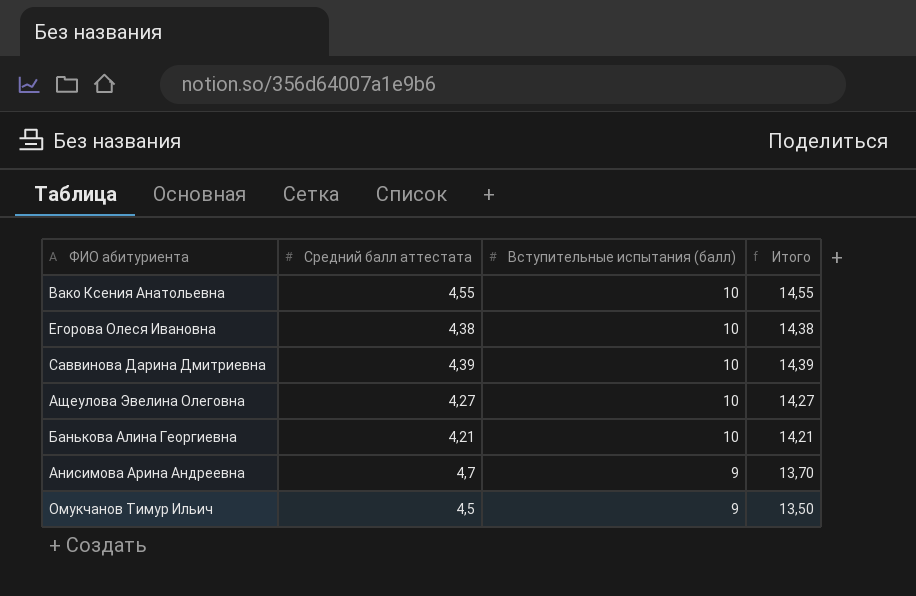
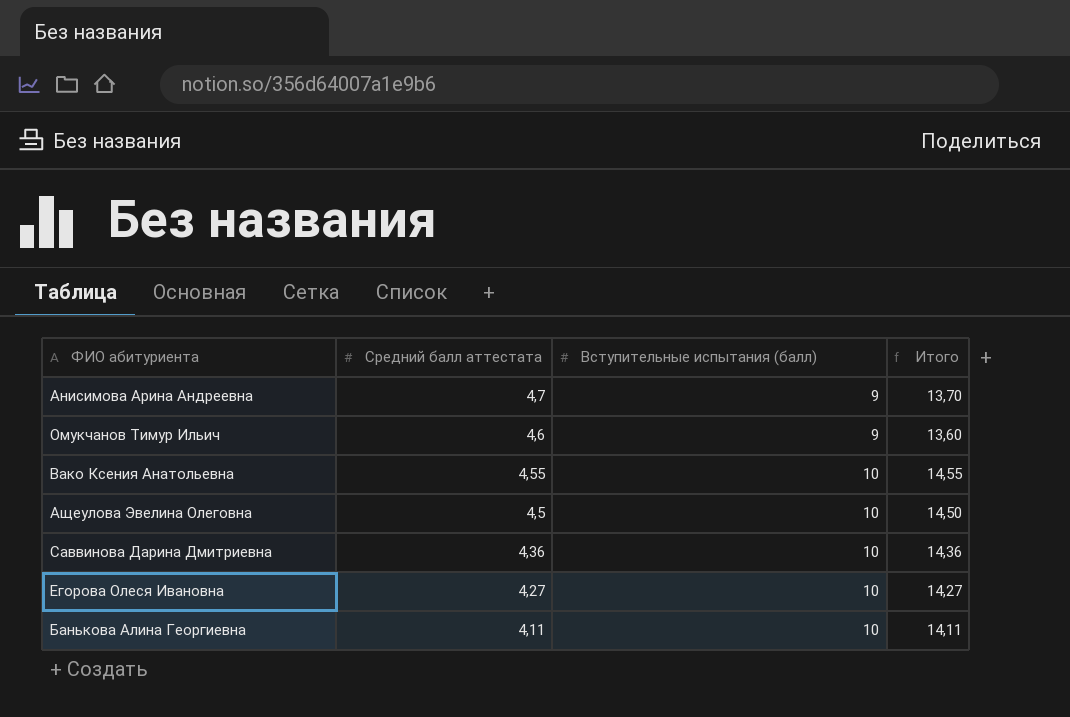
row order: Вступительные испытания (балл) descending -> Средний балл аттестата descending
Омукчанов Тимур Ильич | Средний балл аттестата: 4,5 -> 4,6
Омукчанов Тимур Ильич | Итого: 13,50 -> 13,60
Ащеулова Эвелина Олеговна | Средний балл аттестата: 4,27 -> 4,5
Ащеулова Эвелина Олеговна | Итого: 14,27 -> 14,50
Саввинова Дарина Дмитриевна | Средний балл аттестата: 4,39 -> 4,36
Саввинова Дарина Дмитриевна | Итого: 14,39 -> 14,36
Егорова Олеся Ивановна | Средний балл аттестата: 4,38 -> 4,27
Егорова Олеся Ивановна | Итого: 14,38 -> 14,27
Банькова Алина Георгиевна | Средний балл аттестата: 4,21 -> 4,11
Банькова Алина Георгиевна | Итого: 14,21 -> 14,11

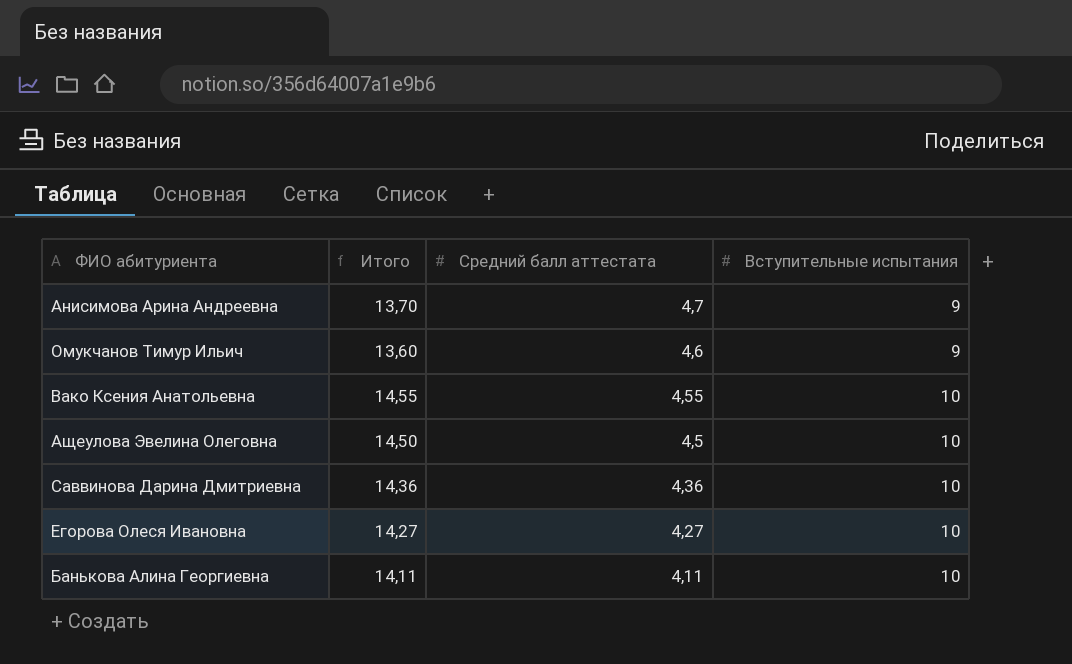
column Итого | position: 4 -> 2
column name: Вступительные испытания (балл) -> Вступительные испытания

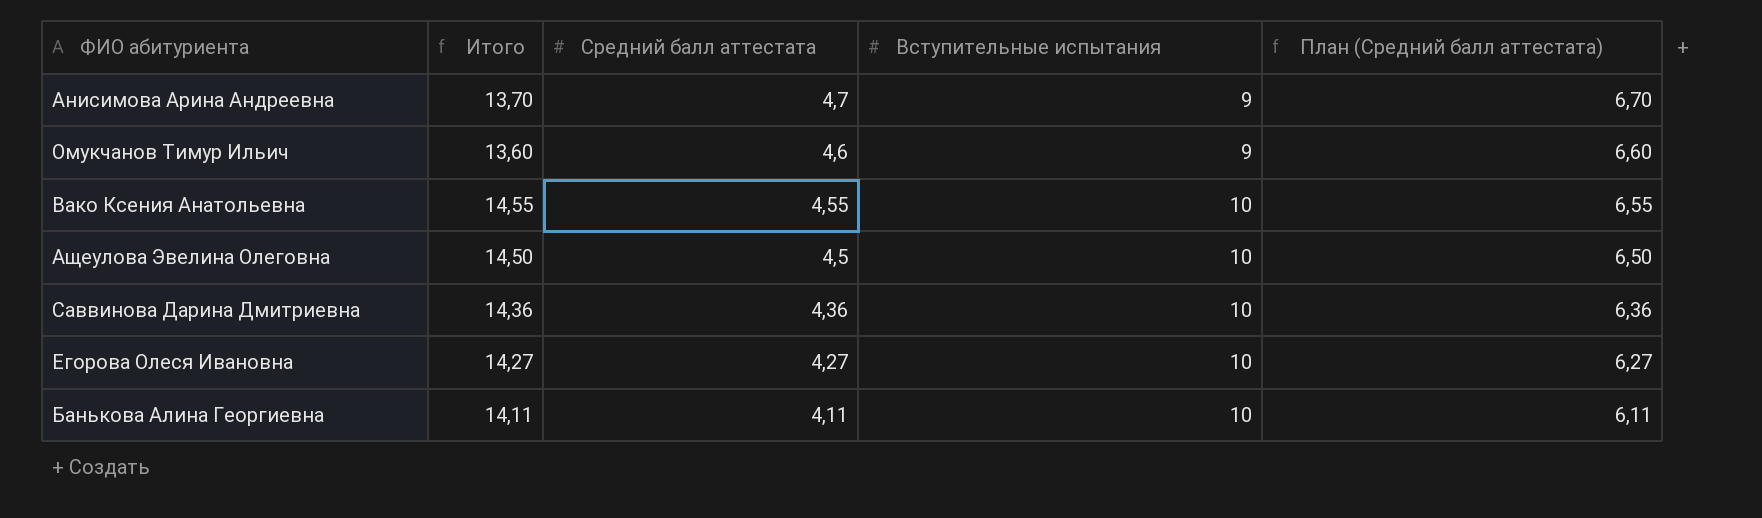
column План (Средний балл аттестата) | formula: none -> [Средний балл аттестата] + 2

